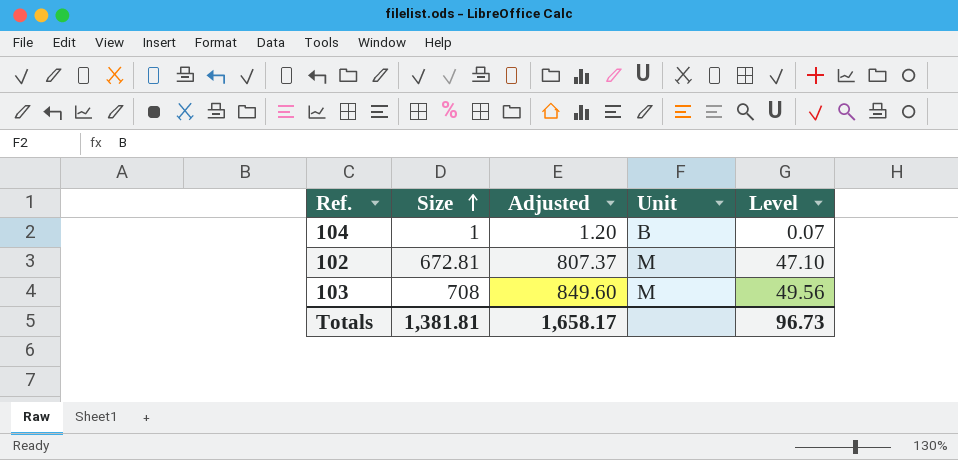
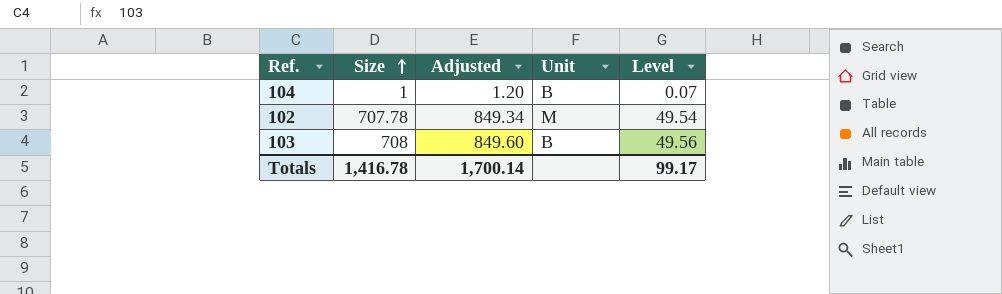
102 | Size: 672.81 -> 707.78
102 | Adjusted: 807.37 -> 849.34
102 | Level: 47.10 -> 49.54
103 | Unit: M -> B
Totals | Size: 1,381.81 -> 1,416.78
Totals | Adjusted: 1,658.17 -> 1,700.14
Totals | Level: 96.73 -> 99.17

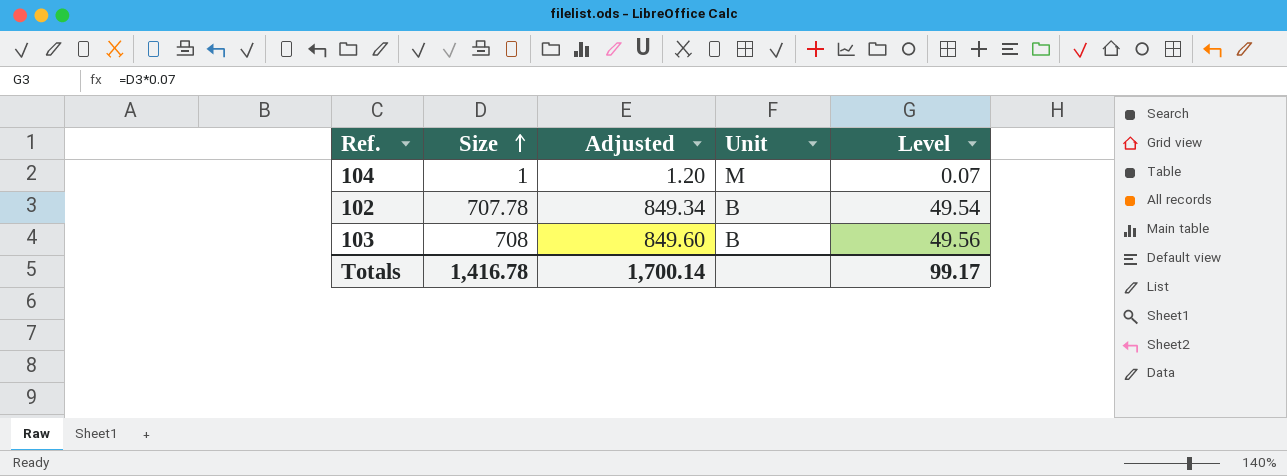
104 | Unit: B -> M
102 | Unit: M -> B

